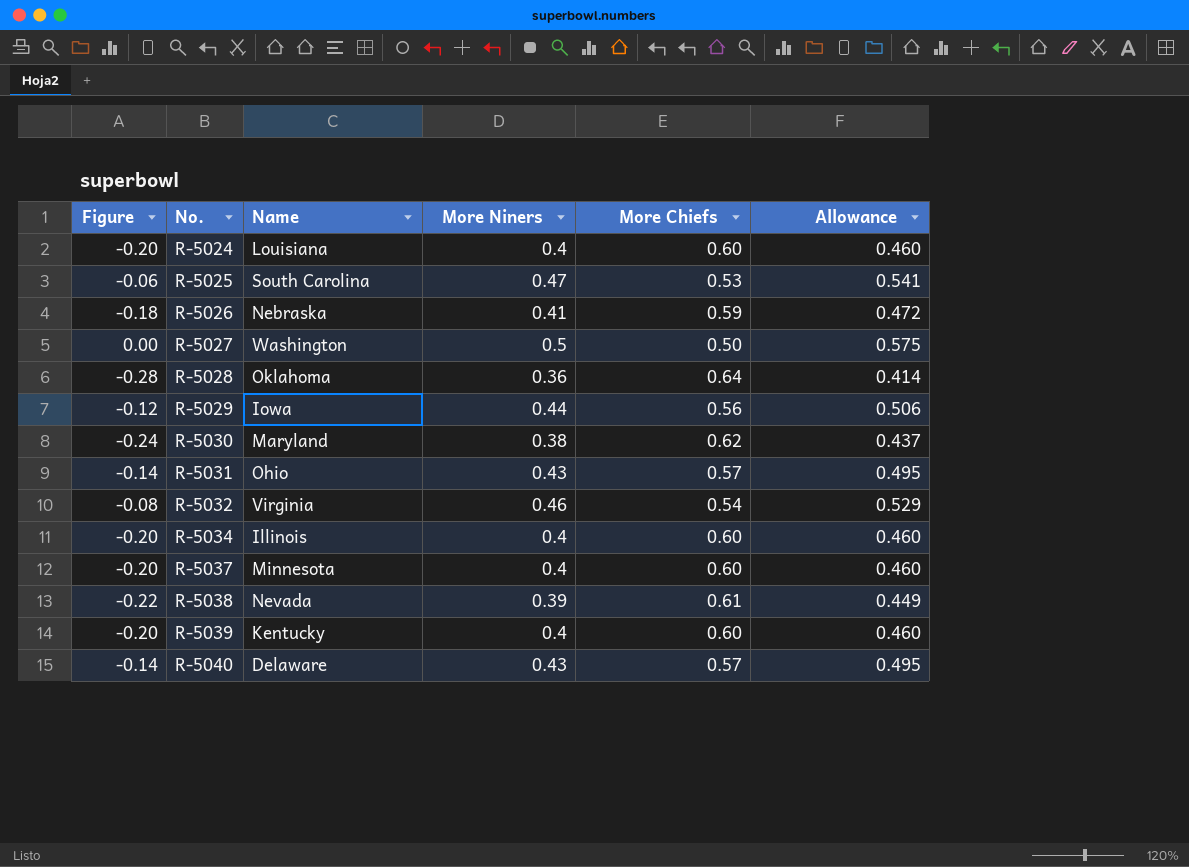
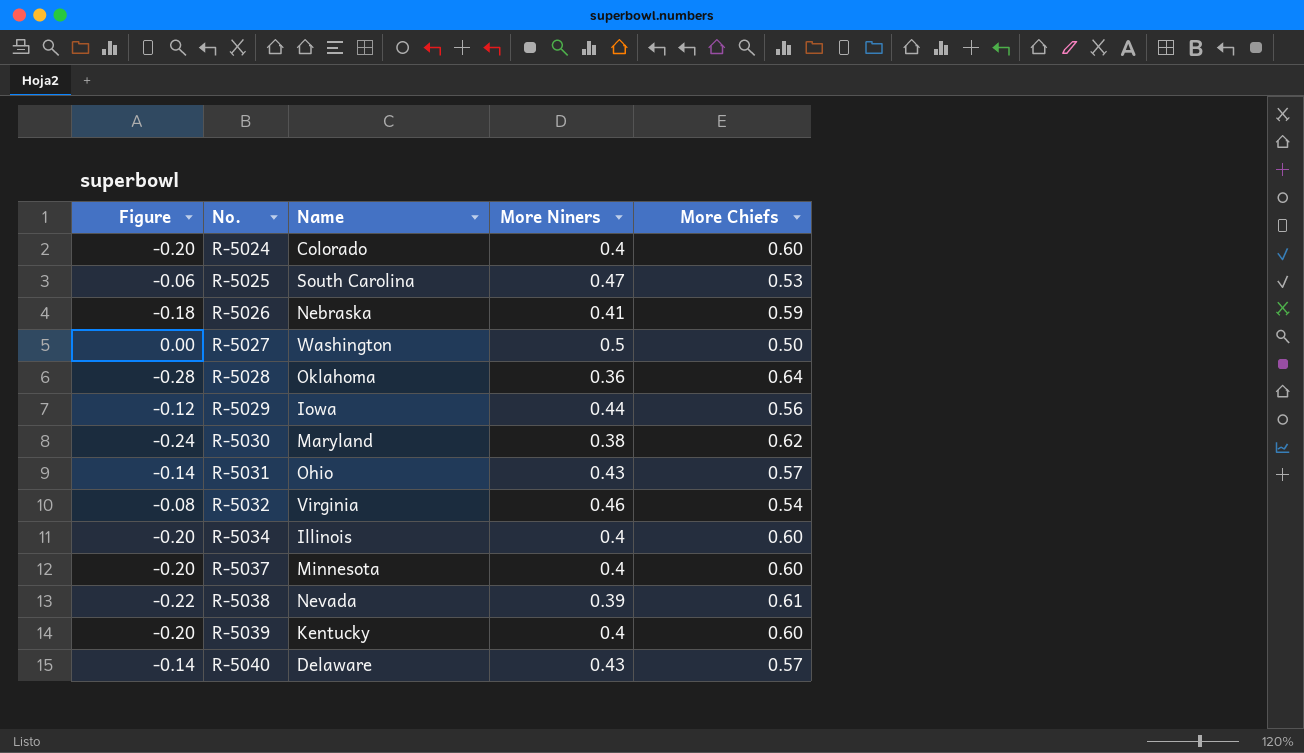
column Allowance | formula: [More Niners] * 1.15 -> none
R-5024 | Name: Louisiana -> Colorado

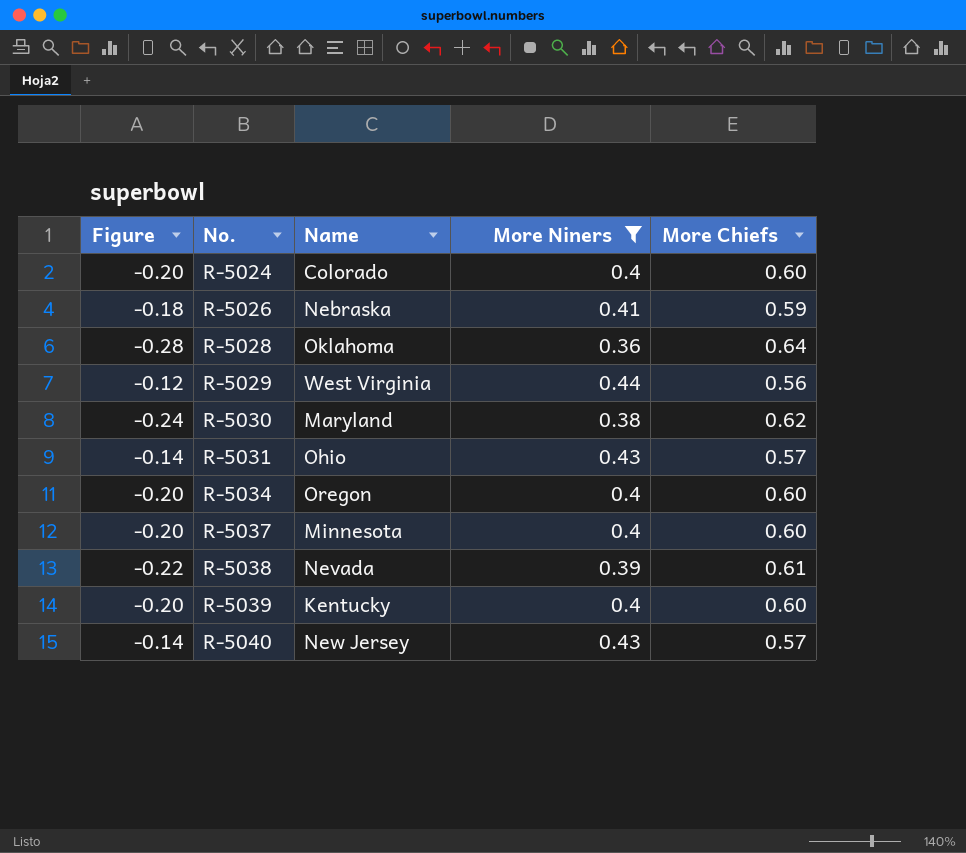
filter: none -> More Niners <= 0.44
R-5029 | Name: Iowa -> West Virginia
R-5034 | Name: Illinois -> Oregon
R-5040 | Name: Delaware -> New Jersey

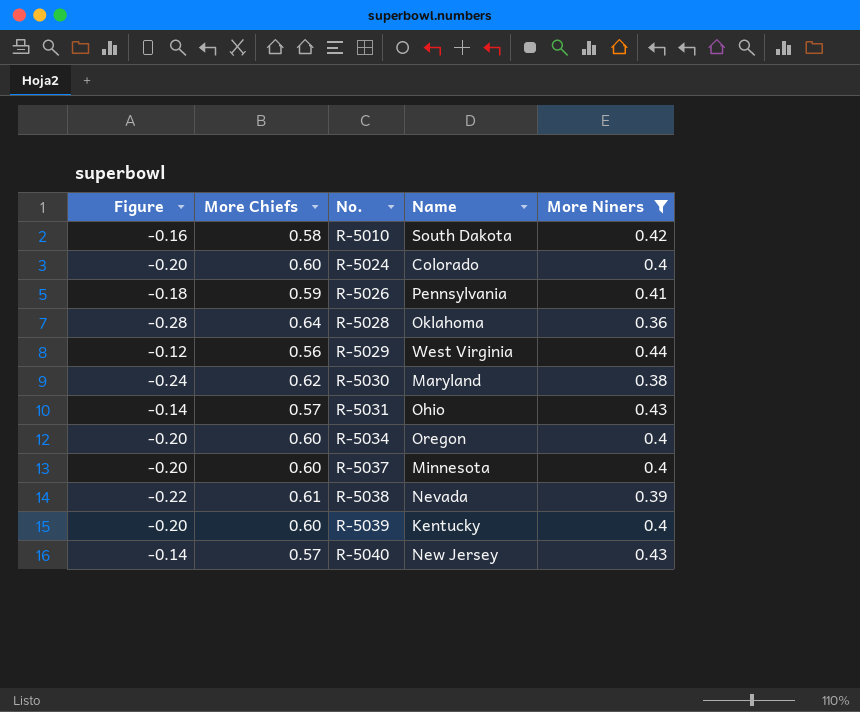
column More Chiefs | position: 5 -> 2
row R-5010: none -> -0.16 | 0.58 | South Dakota | 0.42
R-5026 | Name: Nebraska -> Pennsylvania

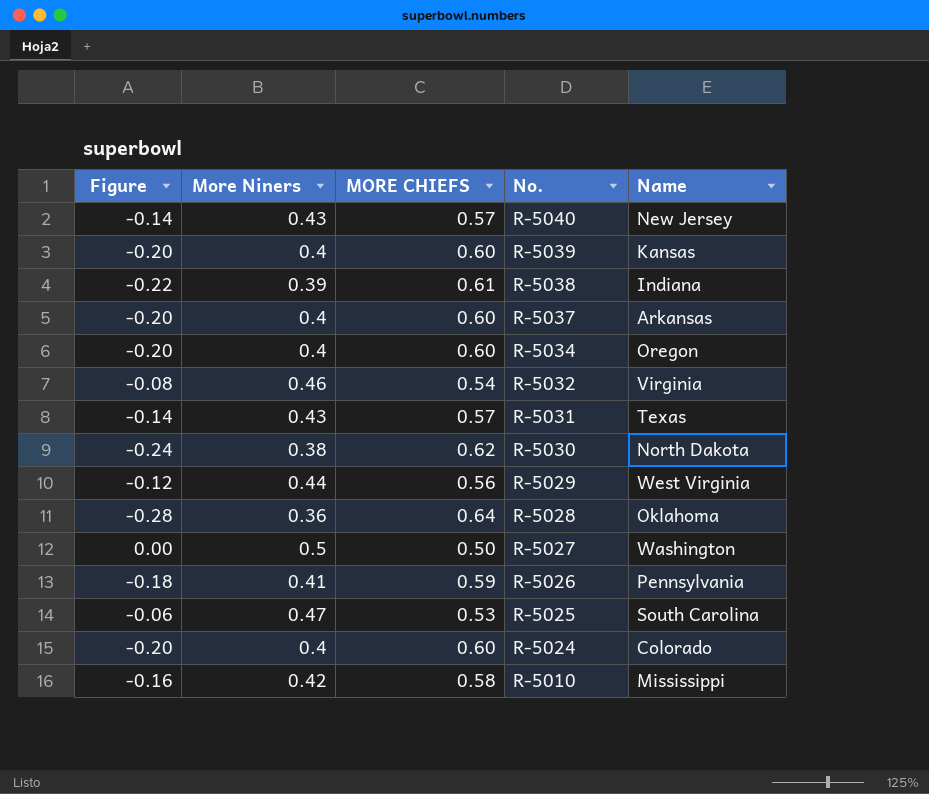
filter: More Niners <= 0.44 -> none
row order: No. ascending -> No. descending
column More Niners | position: 5 -> 2
column name: More Chiefs -> MORE CHIEFS
R-5039 | Name: Kentucky -> Kansas
R-5038 | Name: Nevada -> Indiana
R-5037 | Name: Minnesota -> Arkansas
R-5031 | Name: Ohio -> Texas
R-5030 | Name: Maryland -> North Dakota
R-5010 | Name: South Dakota -> Mississippi

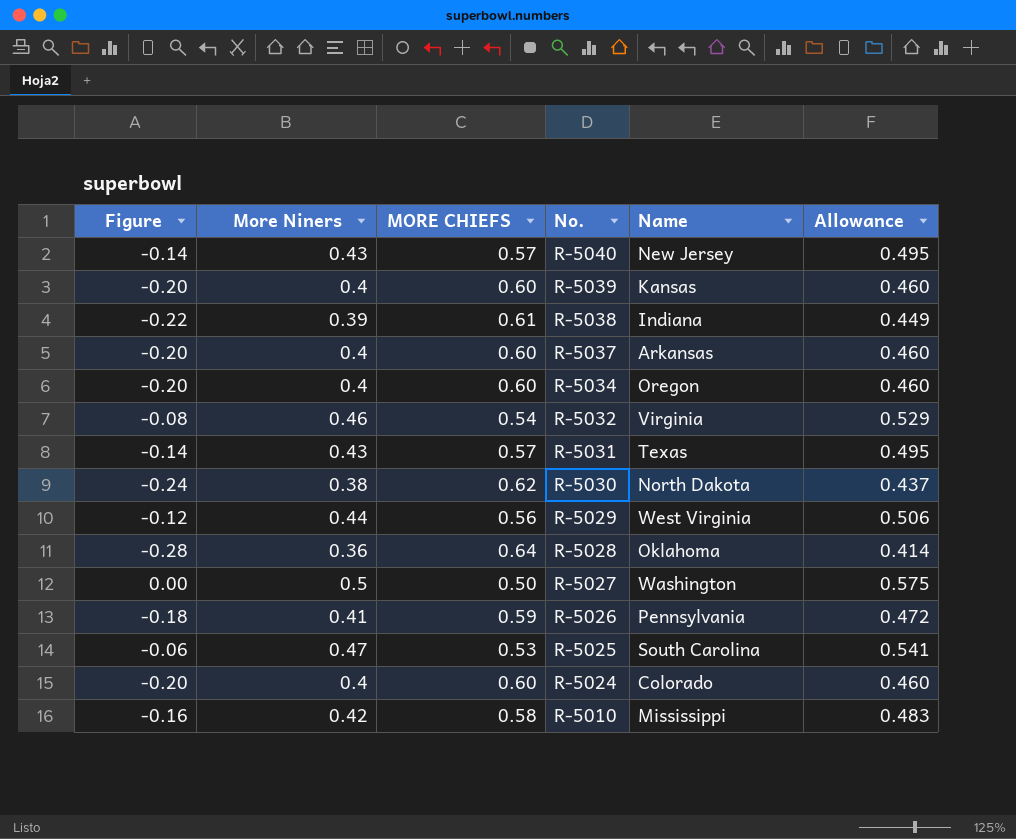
column Allowance | formula: none -> [More Niners] * 1.15

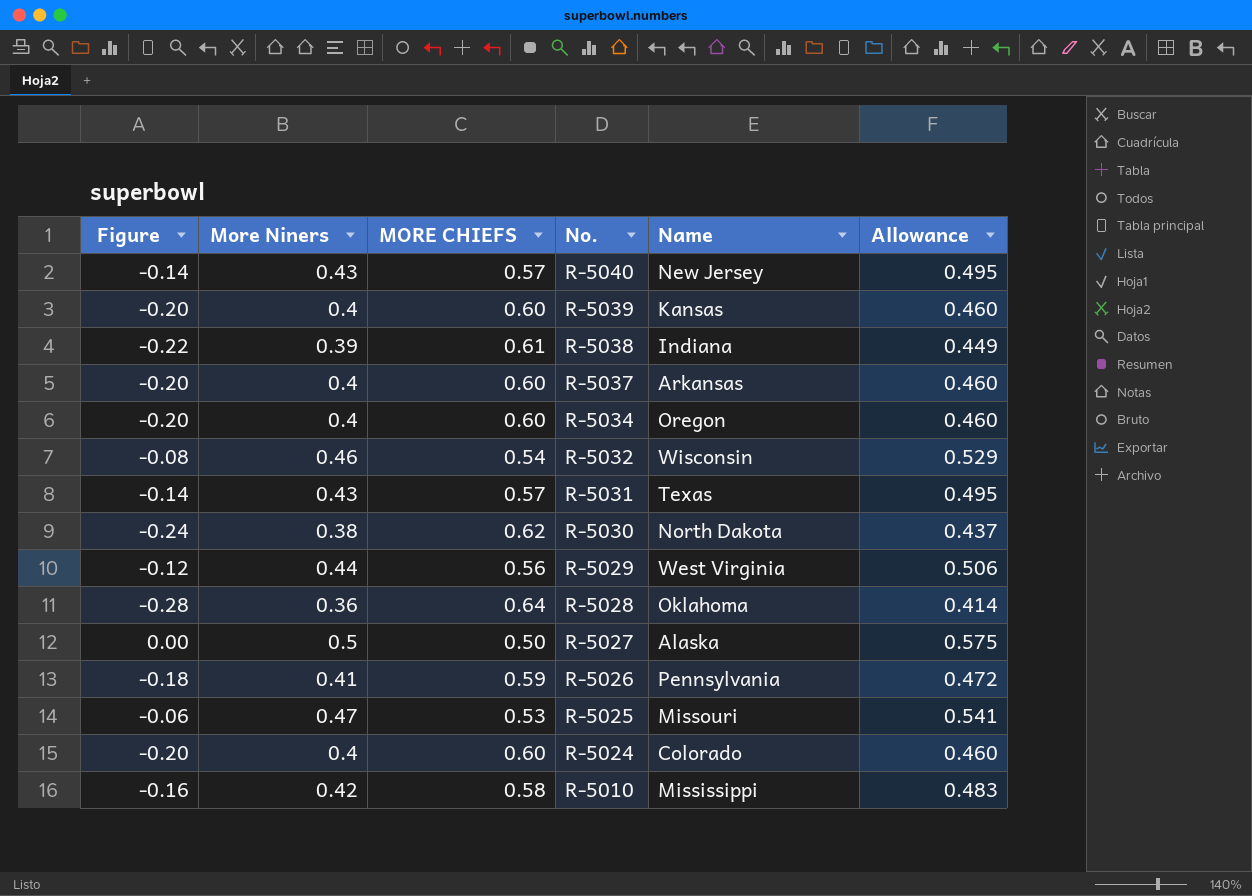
R-5032 | Name: Virginia -> Wisconsin
R-5027 | Name: Washington -> Alaska
R-5025 | Name: South Carolina -> Missouri

